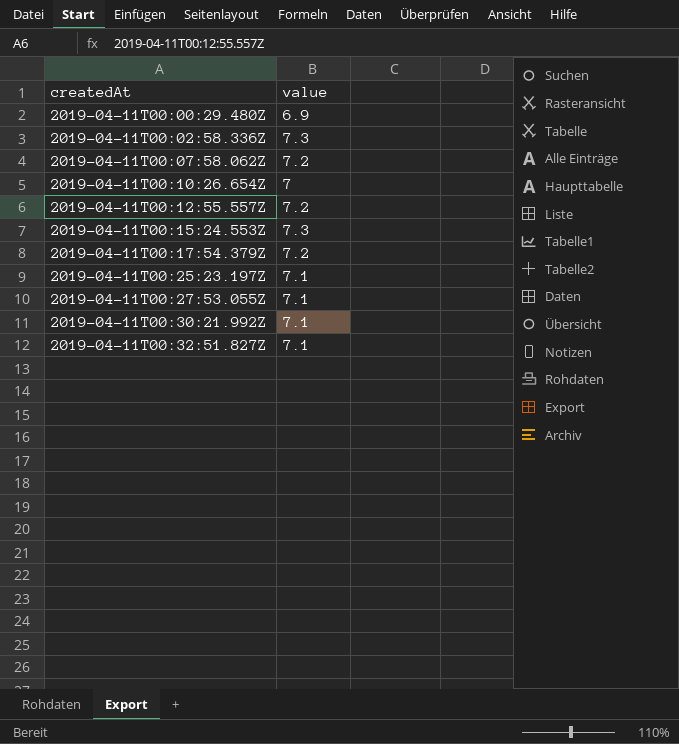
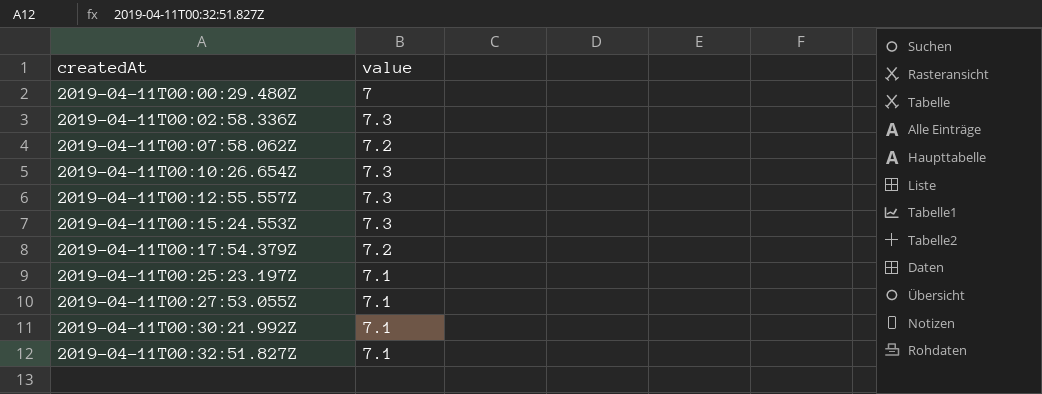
2019-04-11T00:00:29.480Z | value: 6.9 -> 7
2019-04-11T00:10:26.654Z | value: 7 -> 7.3
2019-04-11T00:12:55.557Z | value: 7.2 -> 7.3

